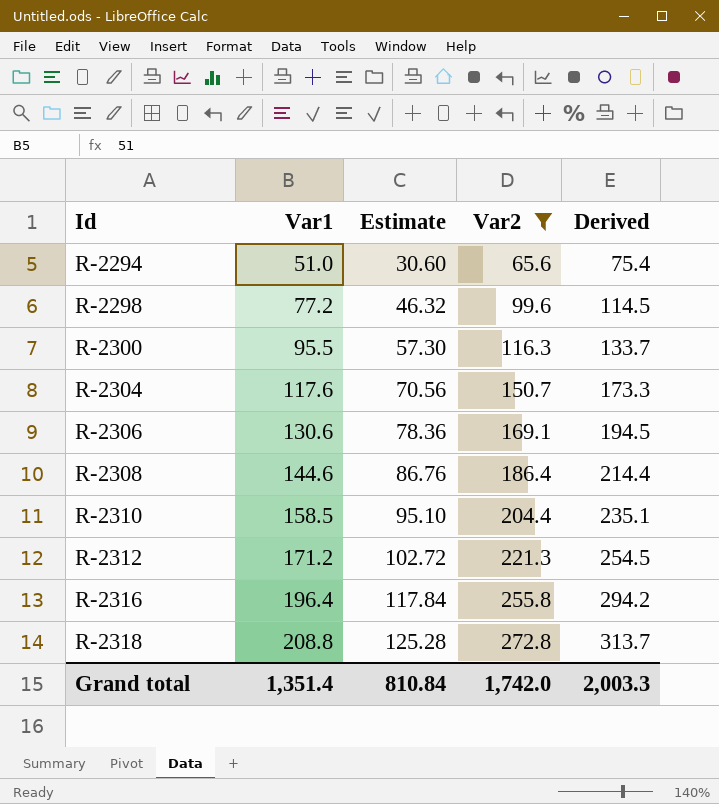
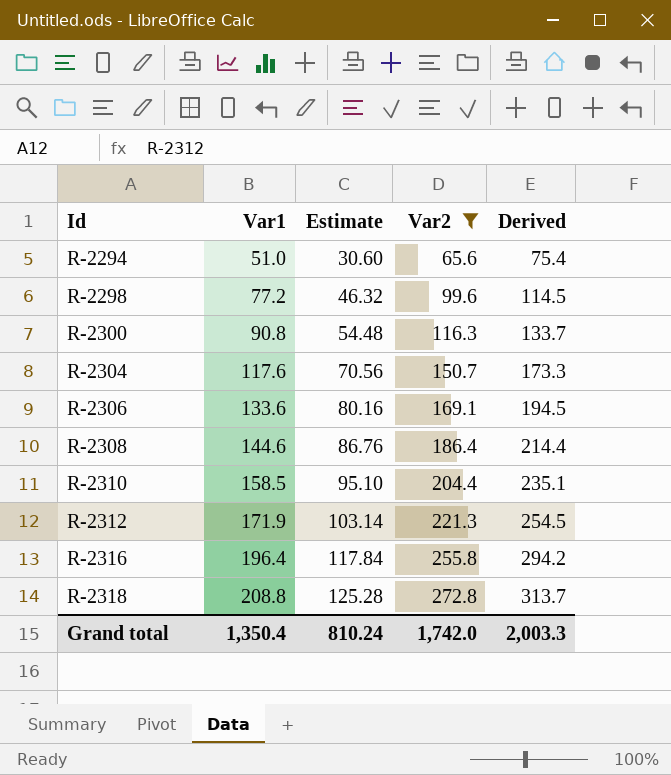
R-2300 | Var1: 95.5 -> 90.8
R-2300 | Estimate: 57.30 -> 54.48
R-2306 | Var1: 130.6 -> 133.6
R-2306 | Estimate: 78.36 -> 80.16
R-2312 | Var1: 171.2 -> 171.9
R-2312 | Estimate: 102.72 -> 103.14
Grand total | Var1: 1,351.4 -> 1,350.4
Grand total | Estimate: 810.84 -> 810.24

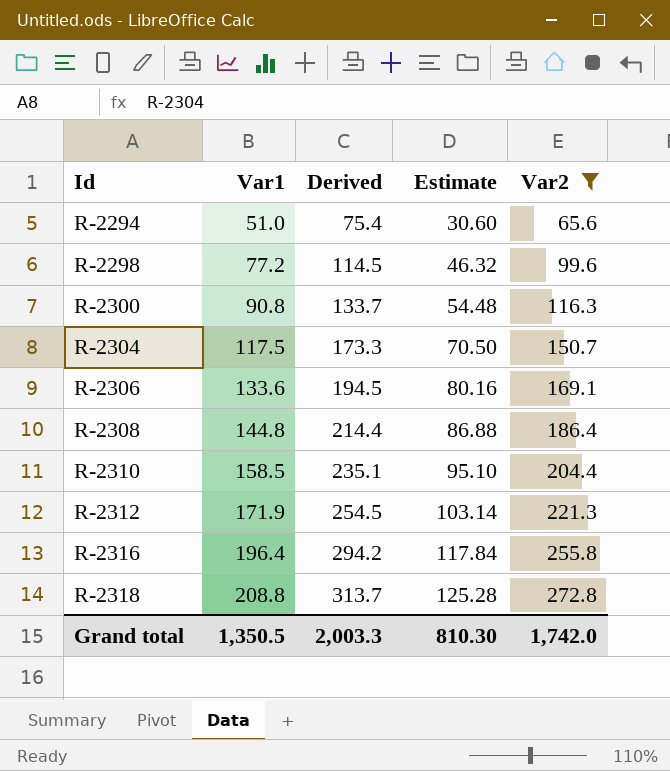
column Derived | position: 5 -> 3
R-2304 | Var1: 117.6 -> 117.5
R-2304 | Estimate: 70.56 -> 70.50
R-2308 | Var1: 144.6 -> 144.8
R-2308 | Estimate: 86.76 -> 86.88
Grand total | Var1: 1,350.4 -> 1,350.5
Grand total | Estimate: 810.24 -> 810.30

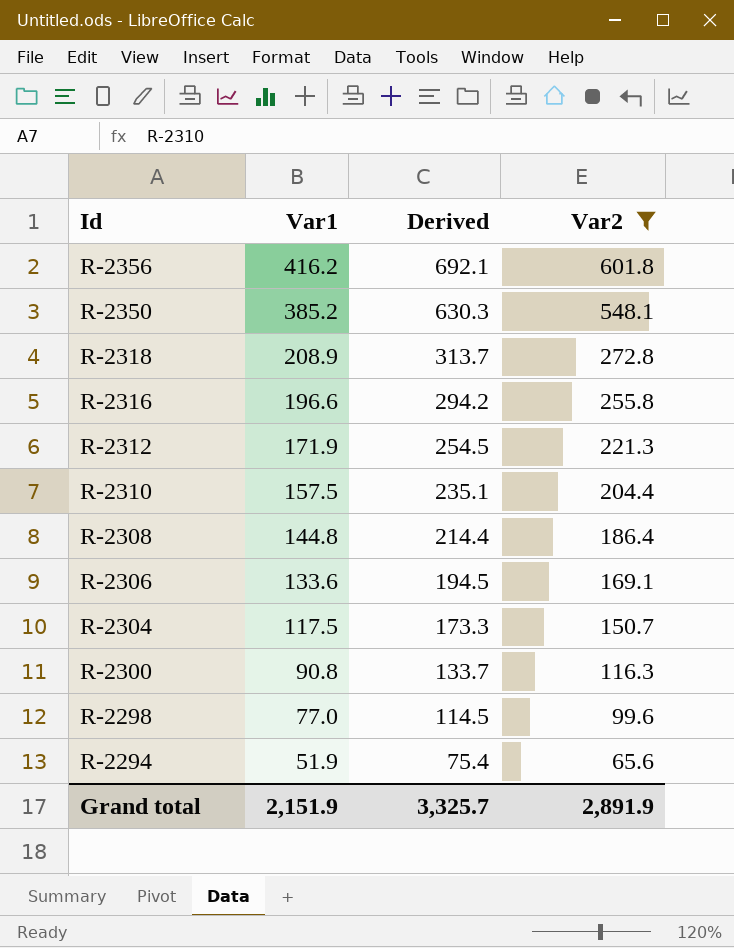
row order: Id ascending -> Id descending
column Estimate | formula: [Var1] * 0.6 -> none
row R-2356: none -> 416.2 | 692.1 | 601.8
row R-2350: none -> 385.2 | 630.3 | 548.1
R-2318 | Var1: 208.8 -> 208.9
R-2316 | Var1: 196.4 -> 196.6
R-2310 | Var1: 158.5 -> 157.5
R-2298 | Var1: 77.2 -> 77.0
R-2294 | Var1: 51.0 -> 51.9
Grand total | Var1: 1,350.5 -> 2,151.9
Grand total | Derived: 2,003.3 -> 3,325.7
Grand total | Var2: 1,742.0 -> 2,891.9

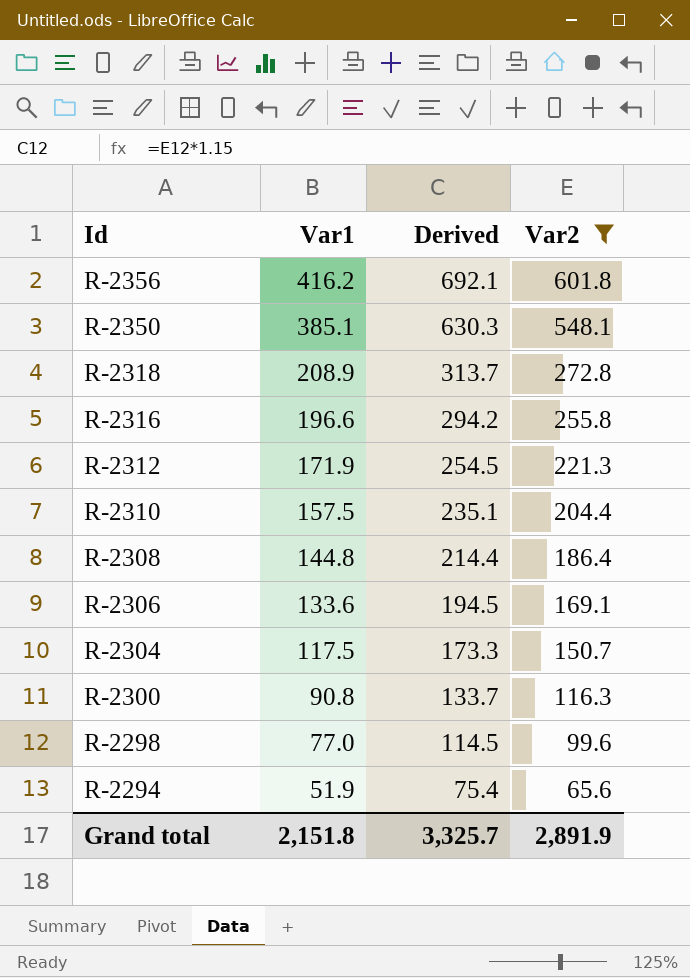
R-2350 | Var1: 385.2 -> 385.1
Grand total | Var1: 2,151.9 -> 2,151.8

